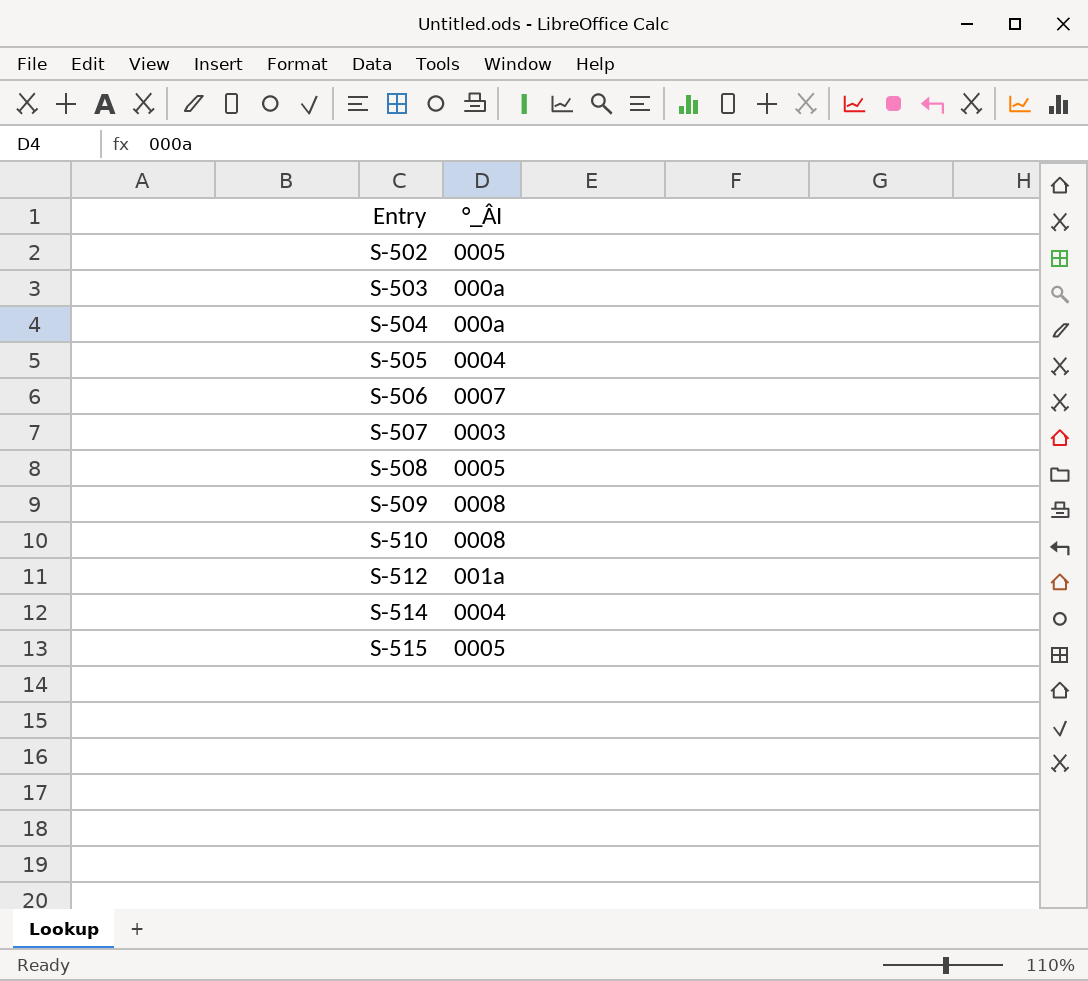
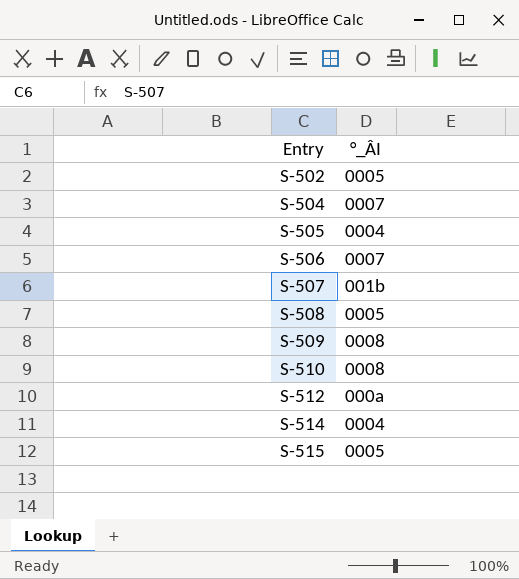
row S-503: 000a -> none
S-504 | °_ÂI: 000a -> 0007
S-507 | °_ÂI: 0003 -> 001b
S-512 | °_ÂI: 001a -> 000a

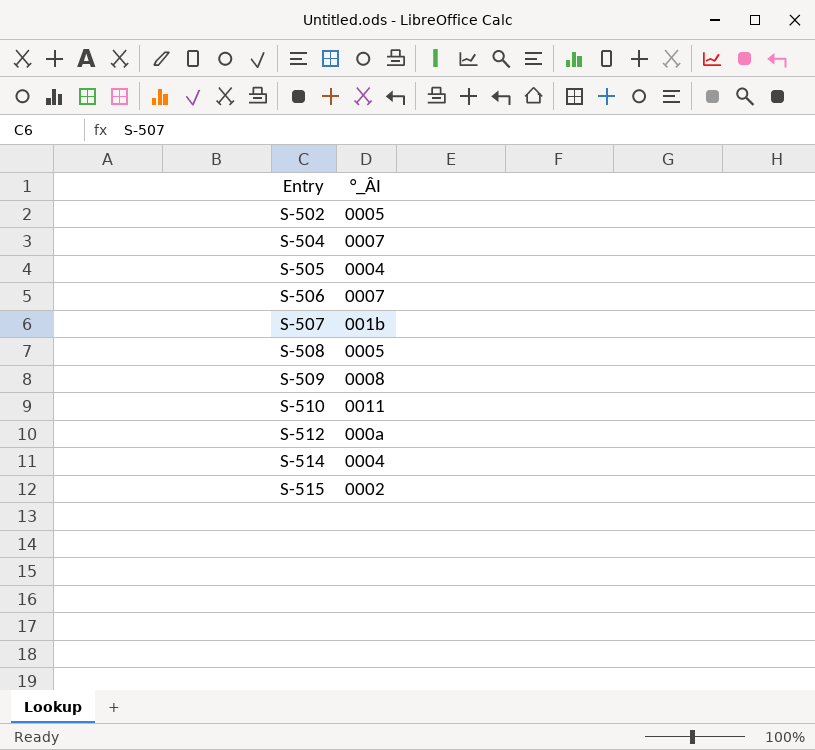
S-510 | °_ÂI: 0008 -> 0011
S-515 | °_ÂI: 0005 -> 0002

